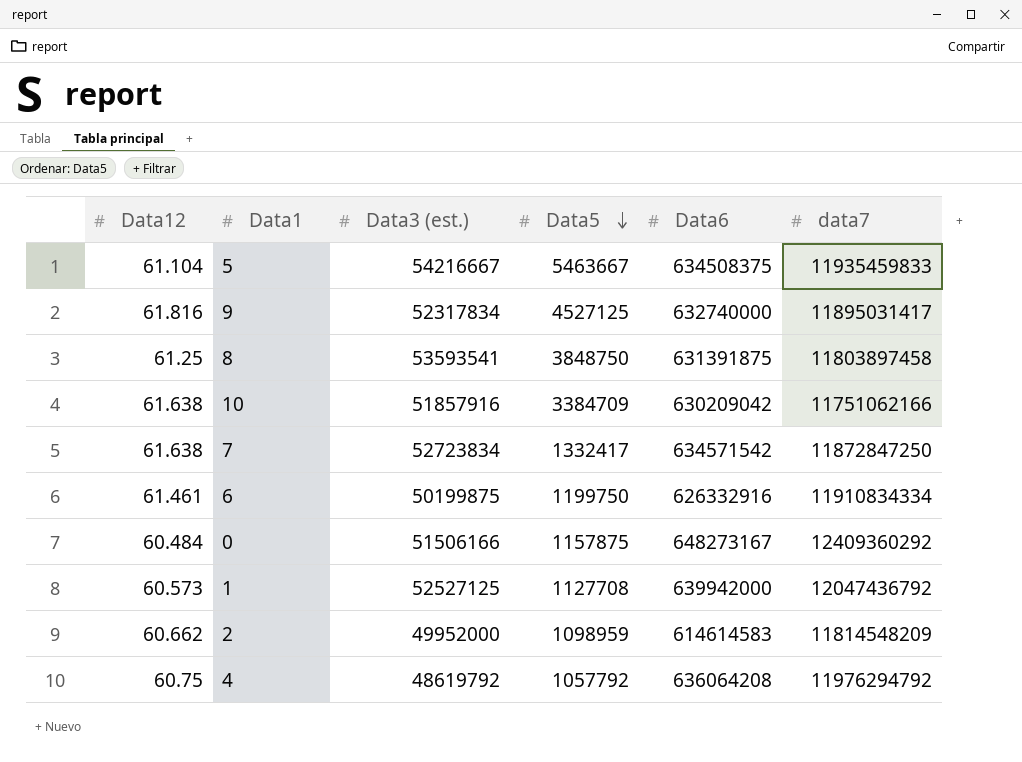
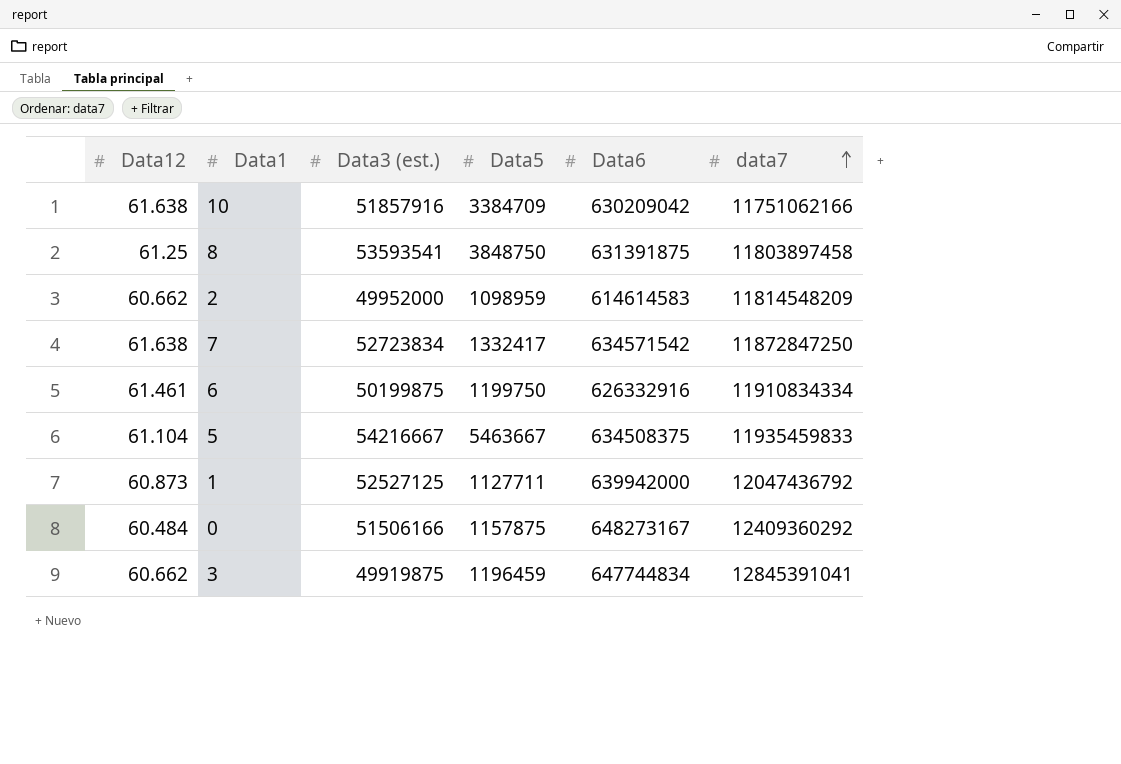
row order: Data5 descending -> data7 ascending
row 9: 61.816 | 52317834 | 4527125 | 632740000 | 11895031417 -> none
row 4: 60.75 | 48619792 | 1057792 | 636064208 | 11976294792 -> none
1 | Data12: 60.573 -> 60.873
1 | Data5: 1127708 -> 1127711
row 3: none -> 60.662 | 49919875 | 1196459 | 647744834 | 12845391041

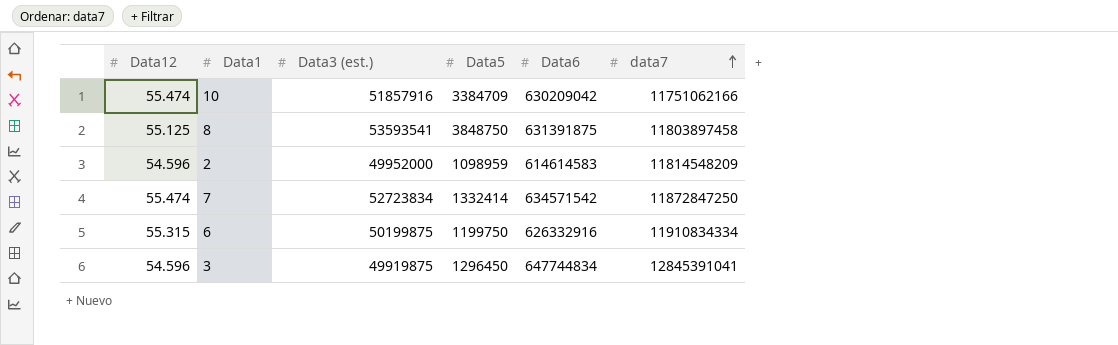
row 5: 61.104 | 54216667 | 5463667 | 634508375 | 11935459833 -> none
row 1: 60.873 | 52527125 | 1127711 | 639942000 | 12047436792 -> none
row 0: 60.484 | 51506166 | 1157875 | 648273167 | 12409360292 -> none
10 | Data12: 61.638 -> 55.474
8 | Data12: 61.25 -> 55.125
2 | Data12: 60.662 -> 54.596
7 | Data12: 61.638 -> 55.474
7 | Data5: 1332417 -> 1332414
6 | Data12: 61.461 -> 55.315
3 | Data12: 60.662 -> 54.596
3 | Data5: 1196459 -> 1296450

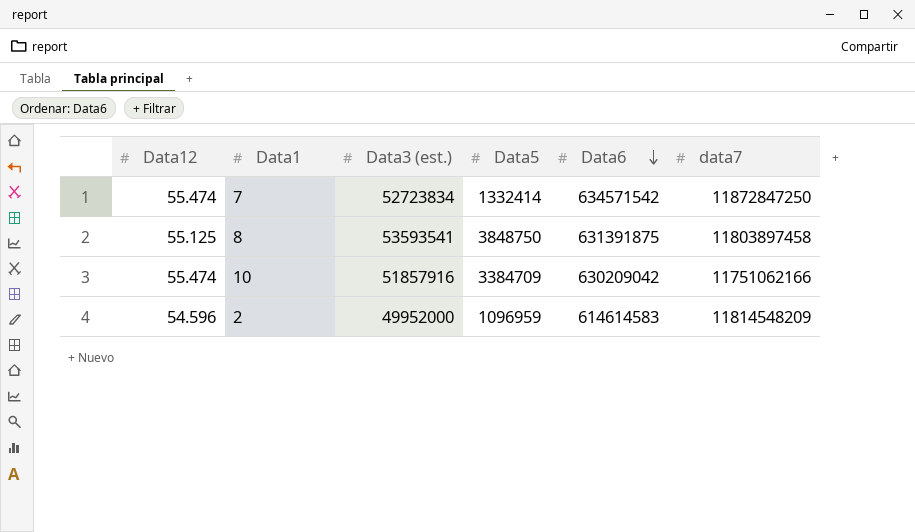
row order: data7 ascending -> Data6 descending
row 6: 55.315 | 50199875 | 1199750 | 626332916 | 11910834334 -> none
row 3: 54.596 | 49919875 | 1296450 | 647744834 | 12845391041 -> none
2 | Data5: 1098959 -> 1096959

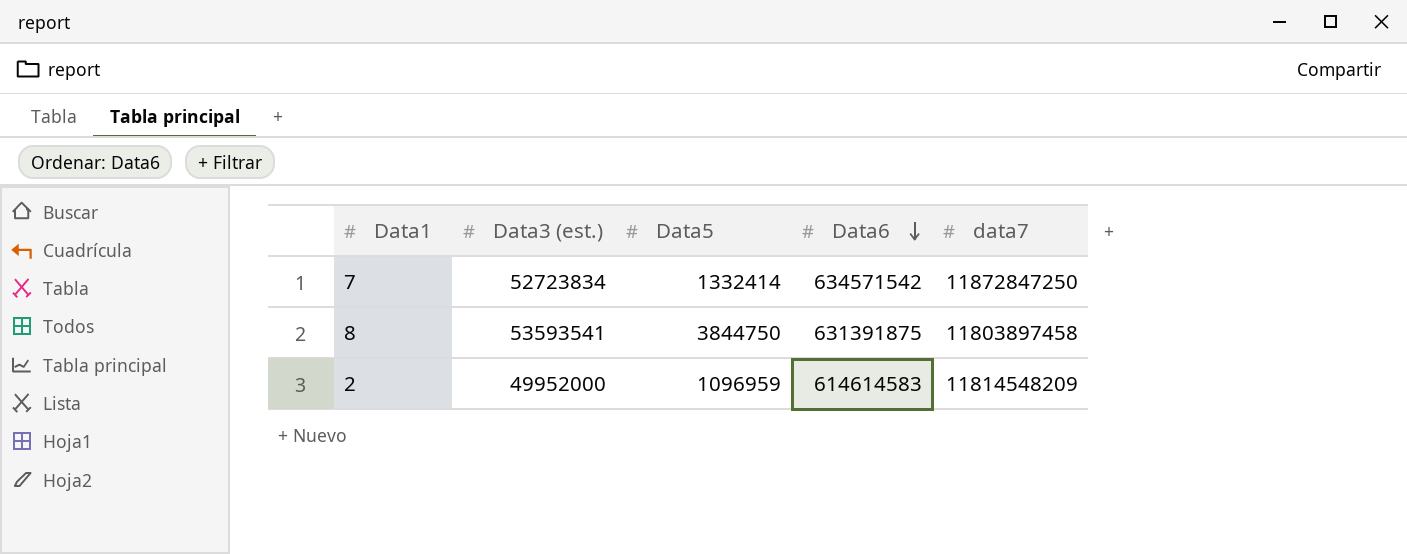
column Data12 | position: 1 -> none
row 10: 55.474 | 51857916 | 3384709 | 630209042 | 11751062166 -> none
8 | Data5: 3848750 -> 3844750

